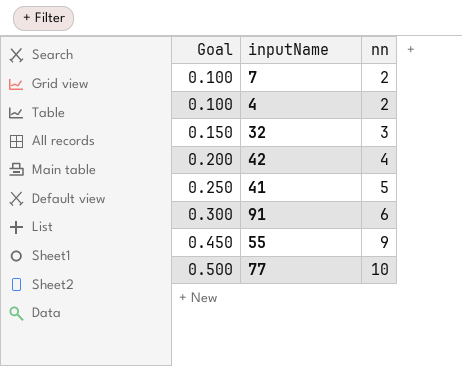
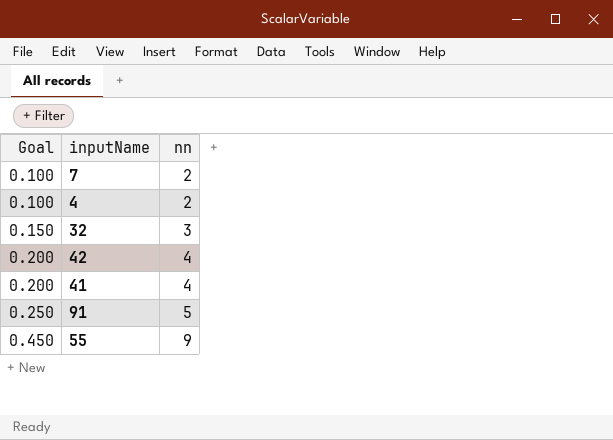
row 77: 0.500 | 10 -> none
41 | Goal: 0.250 -> 0.200
41 | nn: 5 -> 4
91 | Goal: 0.300 -> 0.250
91 | nn: 6 -> 5

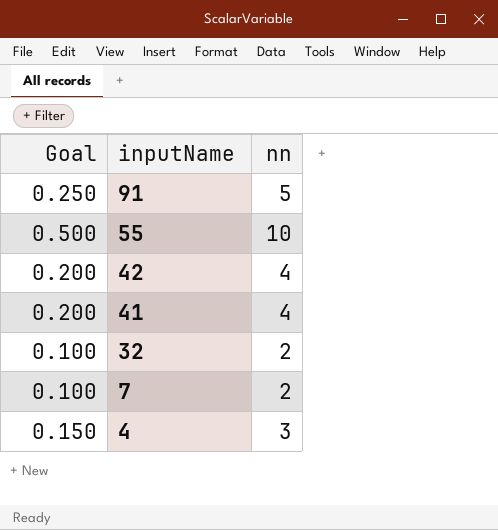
row order: Goal ascending -> inputName descending
55 | Goal: 0.450 -> 0.500
55 | nn: 9 -> 10
32 | Goal: 0.150 -> 0.100
32 | nn: 3 -> 2
4 | Goal: 0.100 -> 0.150
4 | nn: 2 -> 3

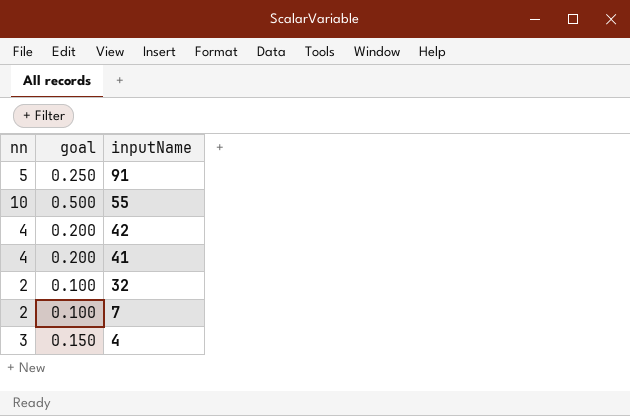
column nn | position: 3 -> 1
column name: Goal -> goal

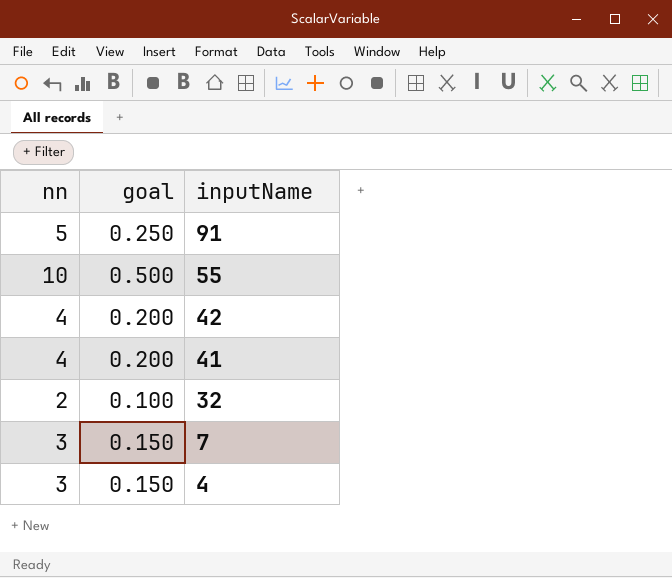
7 | nn: 2 -> 3
7 | goal: 0.100 -> 0.150

